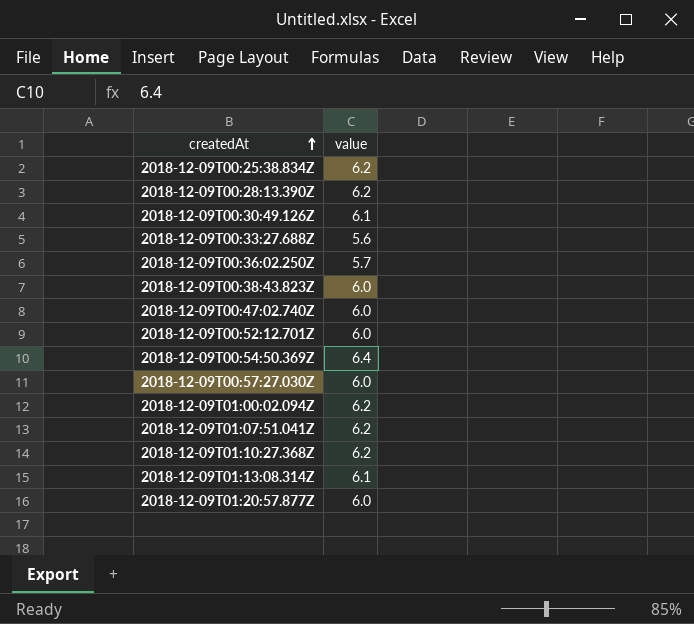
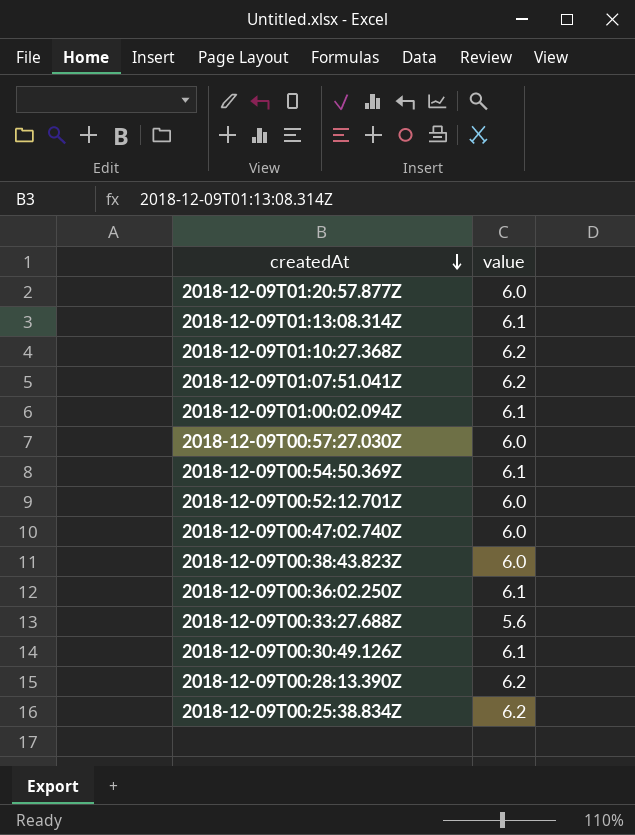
row order: createdAt ascending -> createdAt descending
2018-12-09T01:00:02.094Z | value: 6.2 -> 6.1
2018-12-09T00:54:50.369Z | value: 6.4 -> 6.1
2018-12-09T00:36:02.250Z | value: 5.7 -> 6.1

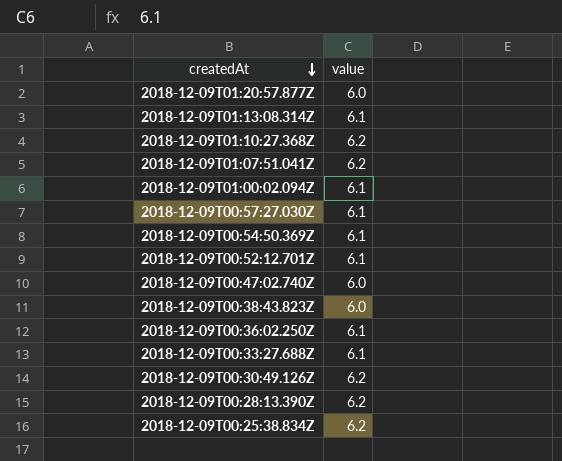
2018-12-09T00:57:27.030Z | value: 6.0 -> 6.1
2018-12-09T00:52:12.701Z | value: 6.0 -> 6.1
2018-12-09T00:33:27.688Z | value: 5.6 -> 6.1
2018-12-09T00:30:49.126Z | value: 6.1 -> 6.2

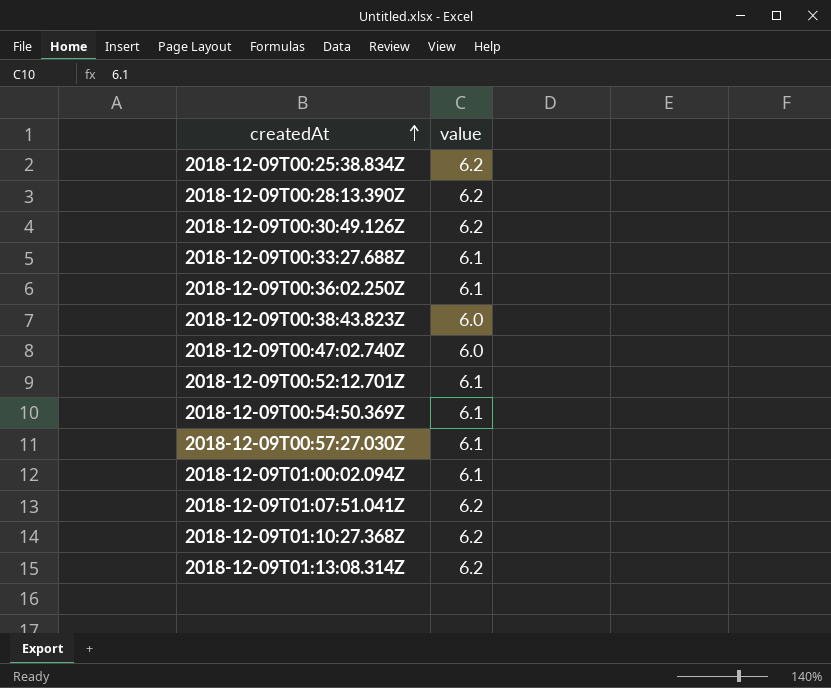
row order: createdAt descending -> createdAt ascending
row 2018-12-09T01:20:57.877Z: 6.0 -> none
2018-12-09T01:13:08.314Z | value: 6.1 -> 6.2

